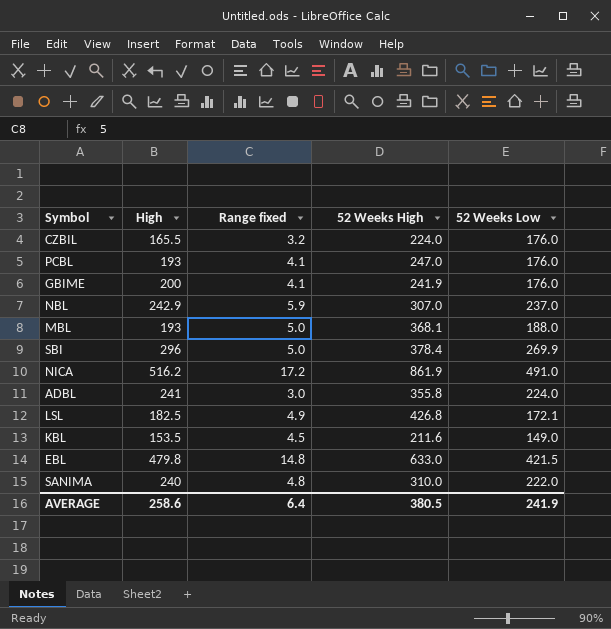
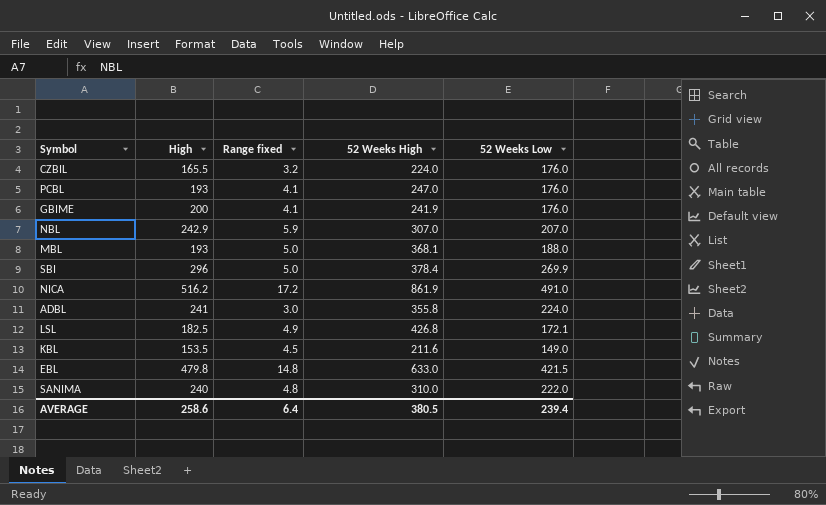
NBL | 52 Weeks Low: 237.0 -> 207.0
AVERAGE | 52 Weeks Low: 241.9 -> 239.4

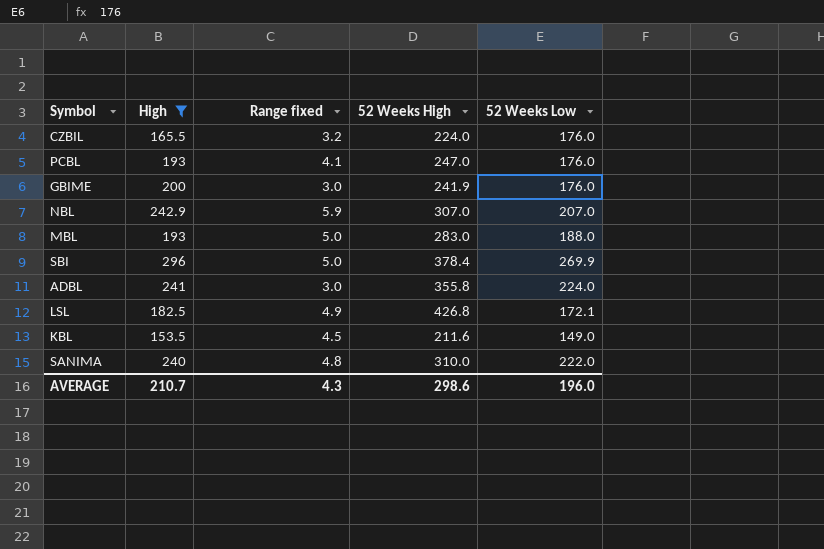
filter: none -> High <= 296
GBIME | Range fixed: 4.1 -> 3.0
MBL | 52 Weeks High: 368.1 -> 283.0
AVERAGE | High: 258.6 -> 210.7
AVERAGE | Range fixed: 6.4 -> 4.3
AVERAGE | 52 Weeks High: 380.5 -> 298.6
AVERAGE | 52 Weeks Low: 239.4 -> 196.0

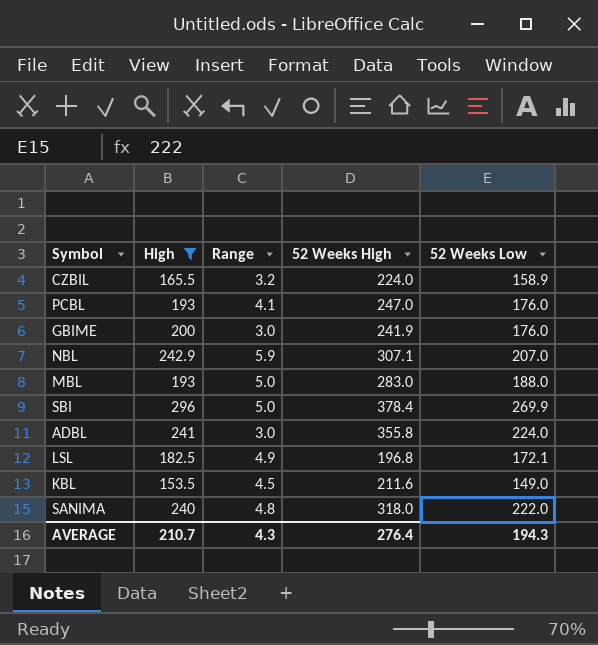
column name: Range fixed -> Range
CZBIL | 52 Weeks Low: 176.0 -> 158.9
NBL | 52 Weeks High: 307.0 -> 307.1
LSL | 52 Weeks High: 426.8 -> 196.8
SANIMA | 52 Weeks High: 310.0 -> 318.0
AVERAGE | 52 Weeks High: 298.6 -> 276.4
AVERAGE | 52 Weeks Low: 196.0 -> 194.3

